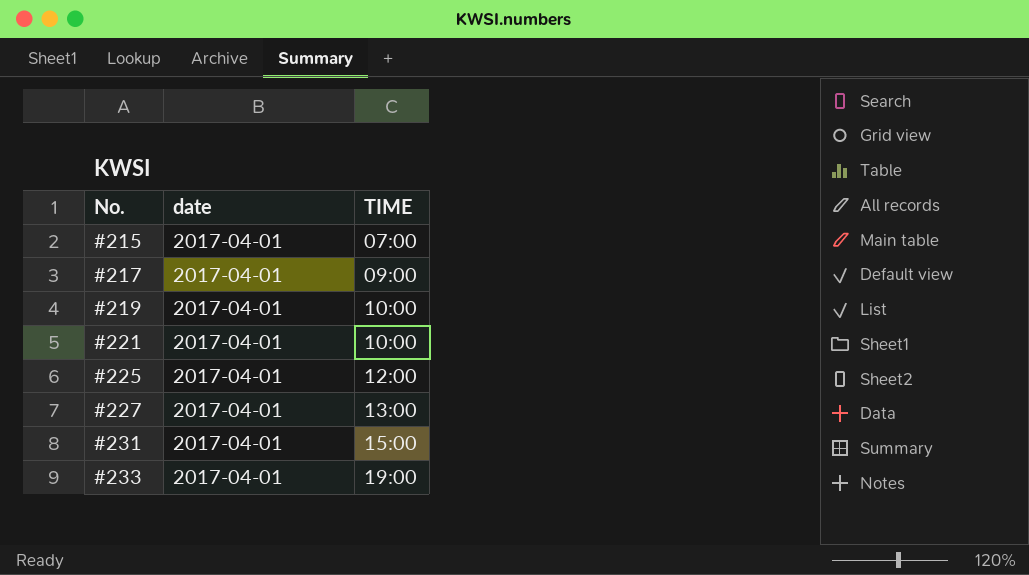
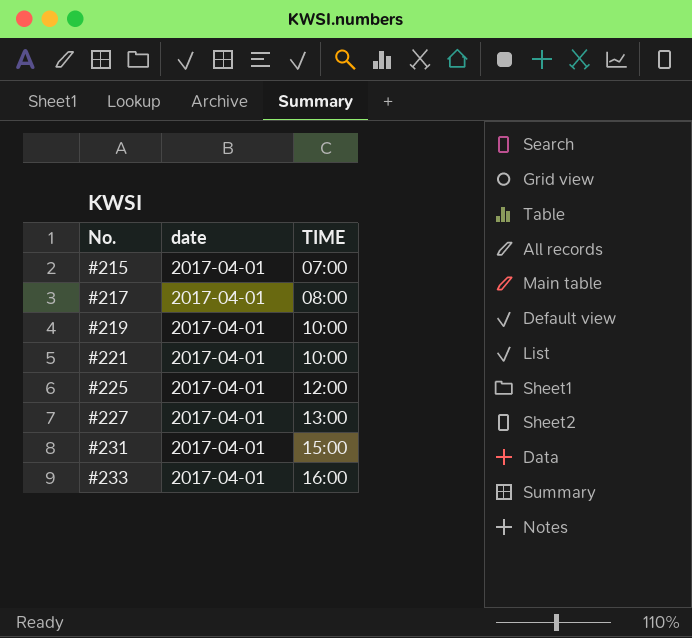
#217 | TIME: 09:00 -> 08:00
#233 | TIME: 19:00 -> 16:00

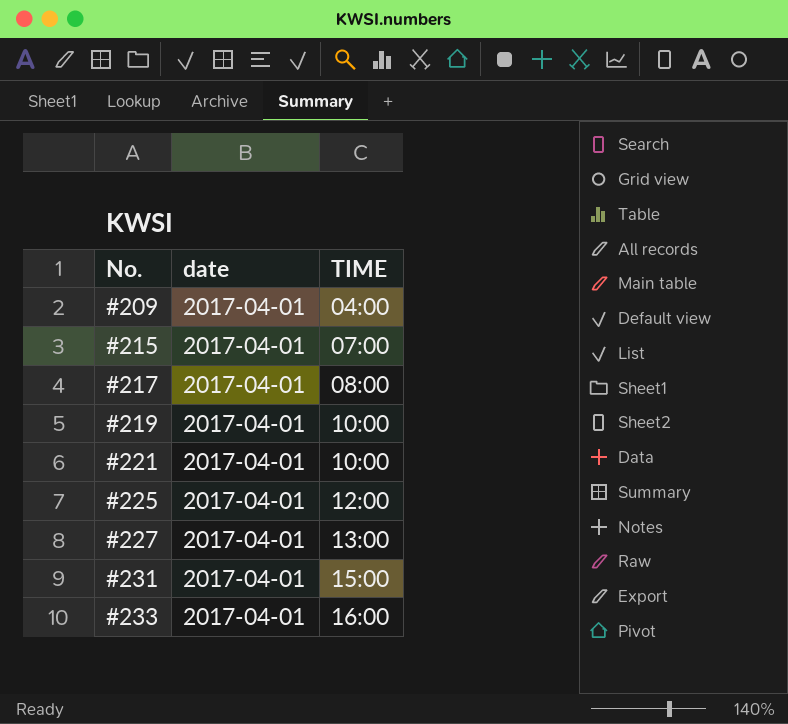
row #209: none -> 2017-04-01 | 04:00

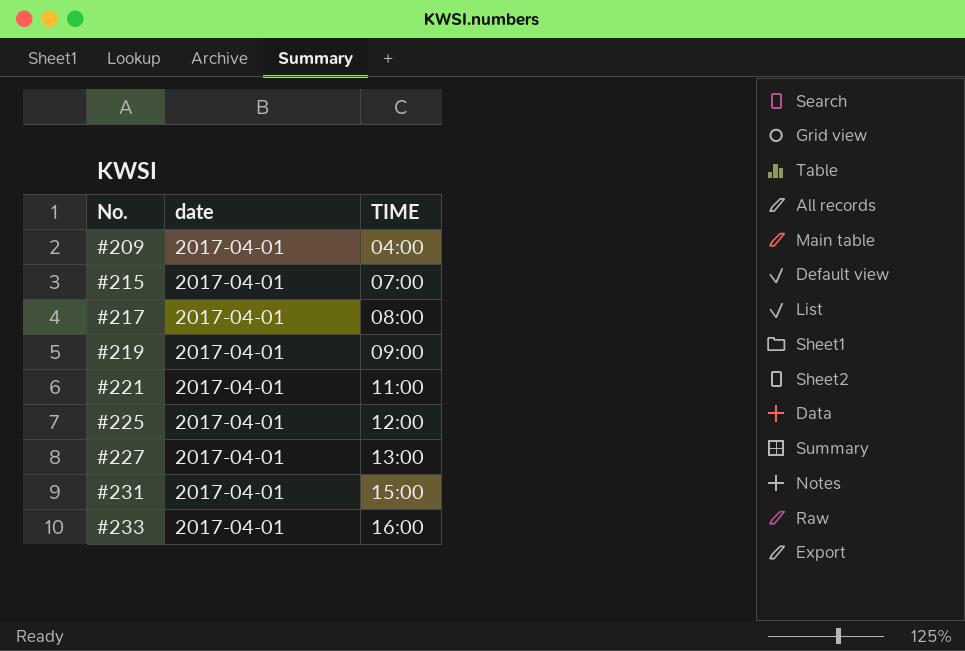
#219 | TIME: 10:00 -> 09:00
#221 | TIME: 10:00 -> 11:00

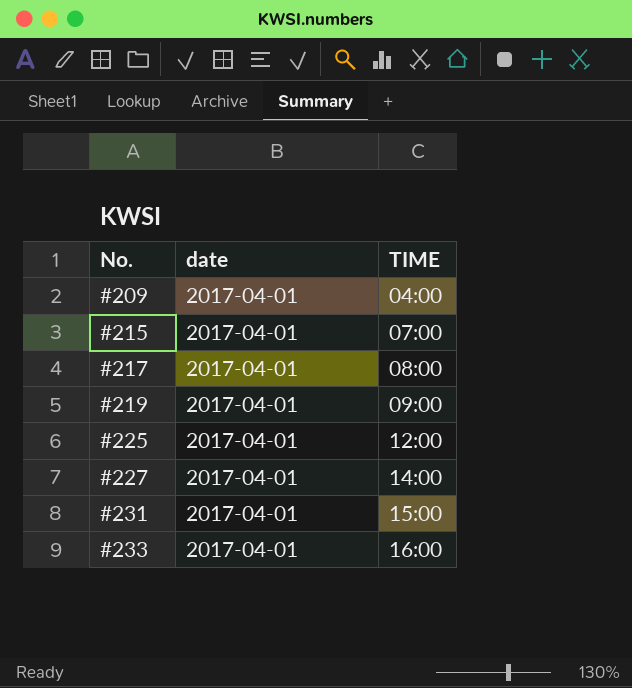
row #221: 2017-04-01 | 11:00 -> none
#227 | TIME: 13:00 -> 14:00

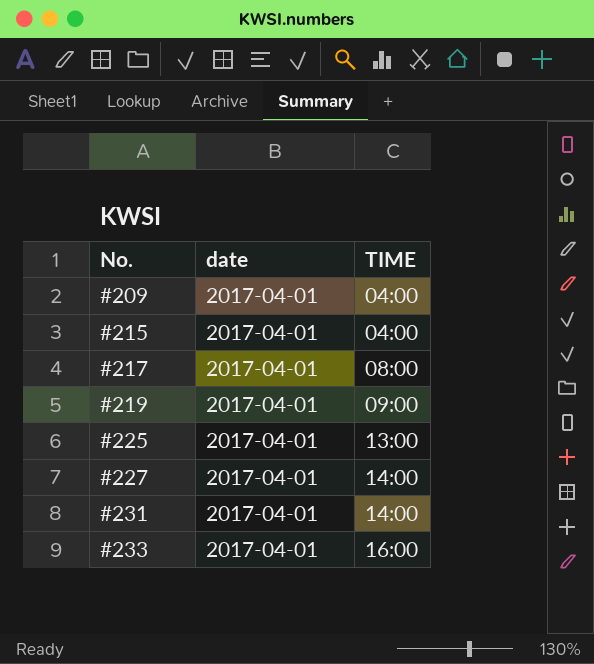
#215 | TIME: 07:00 -> 04:00
#225 | TIME: 12:00 -> 13:00
#231 | TIME: 15:00 -> 14:00

